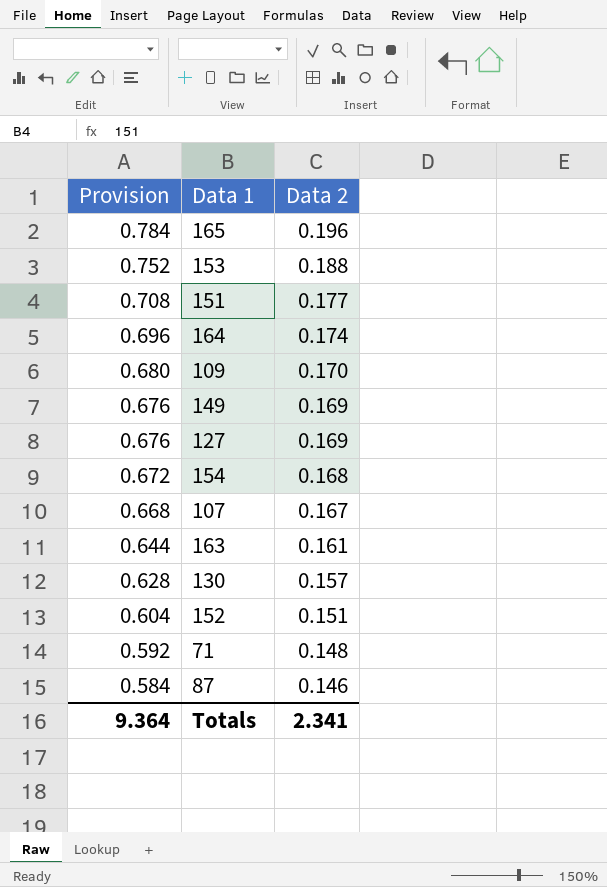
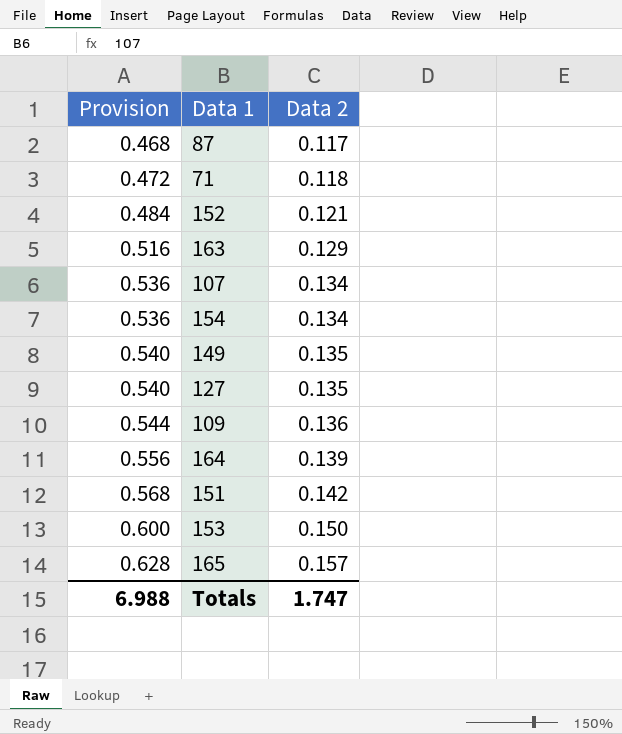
row order: Provision descending -> Provision ascending
row 130: 0.628 | 0.157 -> none
87 | Provision: 0.584 -> 0.468
87 | Data 2: 0.146 -> 0.117
71 | Provision: 0.592 -> 0.472
71 | Data 2: 0.148 -> 0.118
152 | Provision: 0.604 -> 0.484
152 | Data 2: 0.151 -> 0.121
163 | Provision: 0.644 -> 0.516
163 | Data 2: 0.161 -> 0.129
107 | Provision: 0.668 -> 0.536
107 | Data 2: 0.167 -> 0.134
154 | Provision: 0.672 -> 0.536
154 | Data 2: 0.168 -> 0.134
149 | Provision: 0.676 -> 0.540
149 | Data 2: 0.169 -> 0.135
127 | Provision: 0.676 -> 0.540
127 | Data 2: 0.169 -> 0.135
109 | Provision: 0.680 -> 0.544
109 | Data 2: 0.170 -> 0.136
164 | Provision: 0.696 -> 0.556
164 | Data 2: 0.174 -> 0.139
151 | Provision: 0.708 -> 0.568
151 | Data 2: 0.177 -> 0.142
153 | Provision: 0.752 -> 0.600
153 | Data 2: 0.188 -> 0.150
165 | Provision: 0.784 -> 0.628
165 | Data 2: 0.196 -> 0.157
Totals | Provision: 9.364 -> 6.988
Totals | Data 2: 2.341 -> 1.747

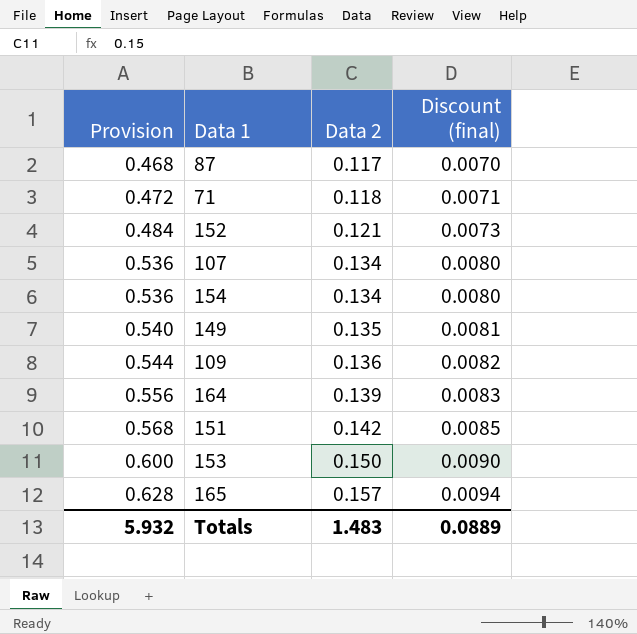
column Discount (final) | formula: none -> [Data 2] * 0.06
row 163: 0.516 | 0.129 -> none
row 127: 0.540 | 0.135 -> none
Totals | Provision: 6.988 -> 5.932
Totals | Data 2: 1.747 -> 1.483

